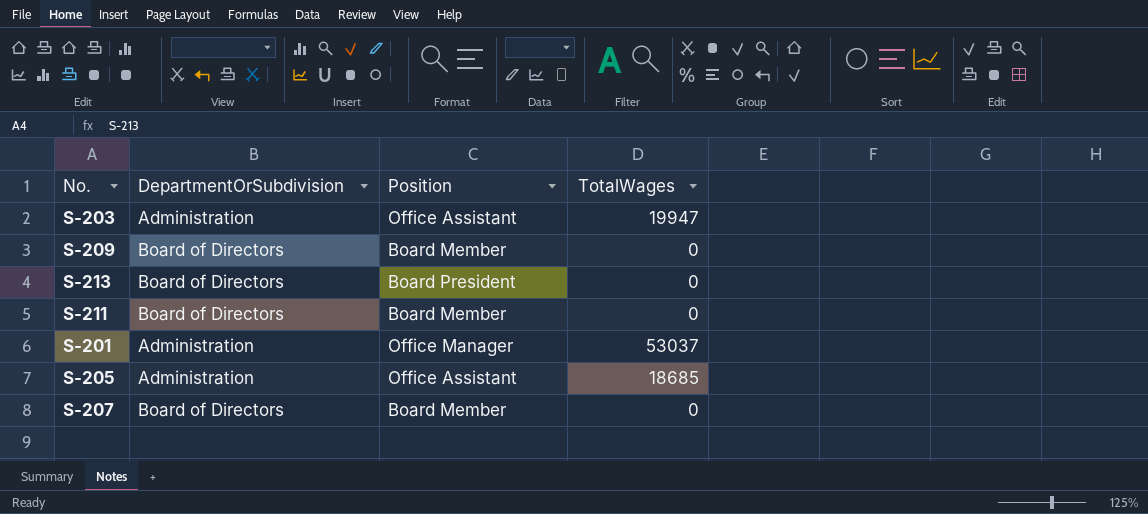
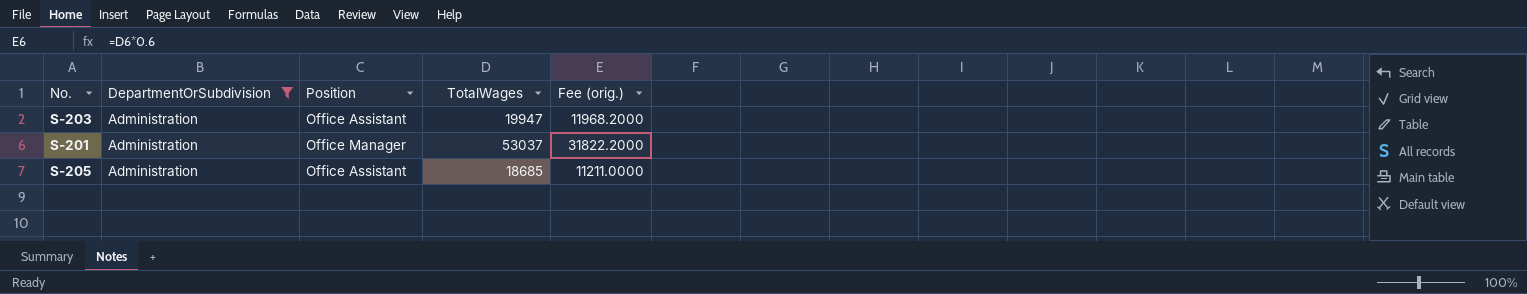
filter: none -> DepartmentOrSubdivision = Administration
column Fee (orig.) | formula: none -> [TotalWages] * 0.6

